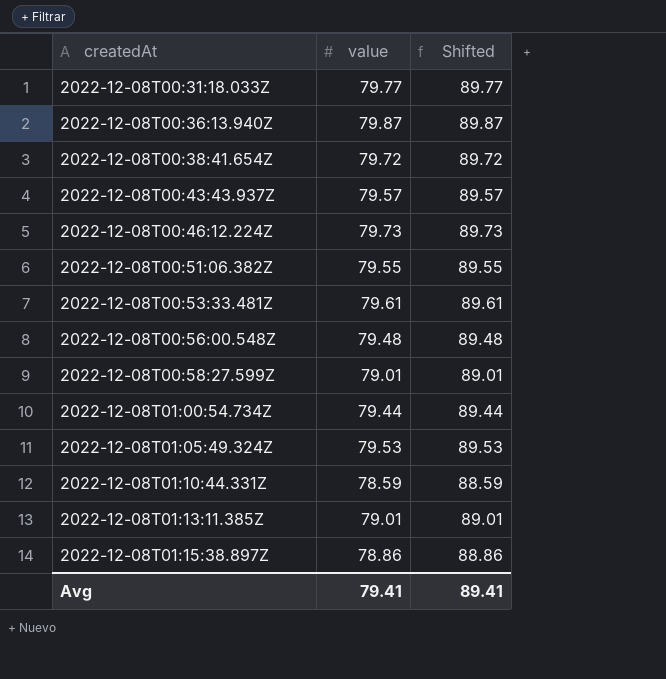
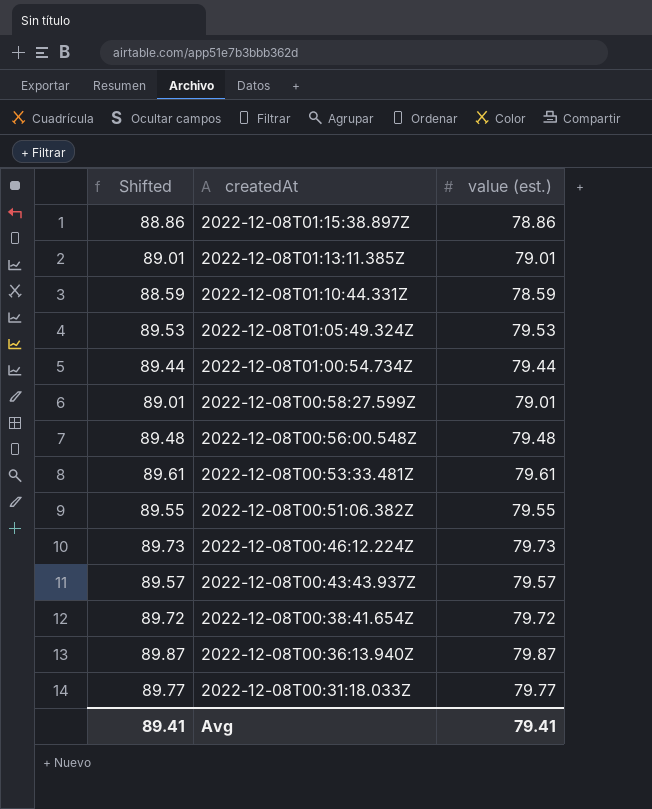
row order: createdAt ascending -> createdAt descending
column Shifted | position: 3 -> 1
column name: value -> value (est.)

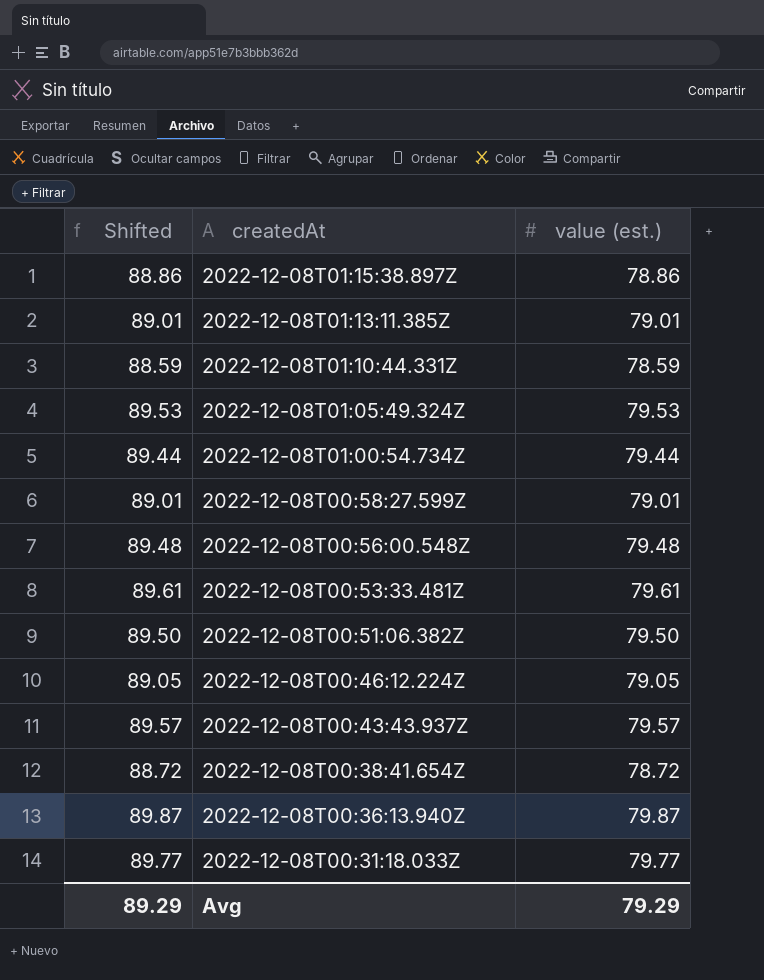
2022-12-08T00:51:06.382Z | Shifted: 89.55 -> 89.50
2022-12-08T00:51:06.382Z | value (est.): 79.55 -> 79.50
2022-12-08T00:46:12.224Z | Shifted: 89.73 -> 89.05
2022-12-08T00:46:12.224Z | value (est.): 79.73 -> 79.05
2022-12-08T00:38:41.654Z | Shifted: 89.72 -> 88.72
2022-12-08T00:38:41.654Z | value (est.): 79.72 -> 78.72
Avg | Shifted: 89.41 -> 89.29
Avg | value (est.): 79.41 -> 79.29

